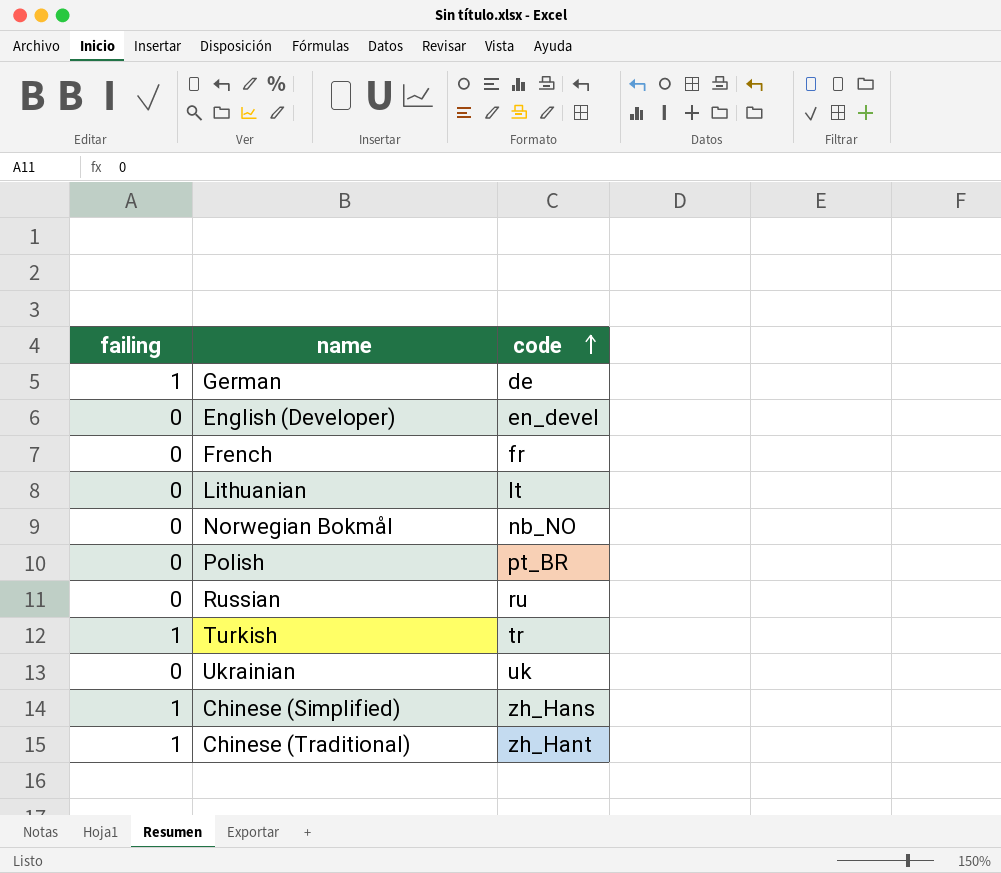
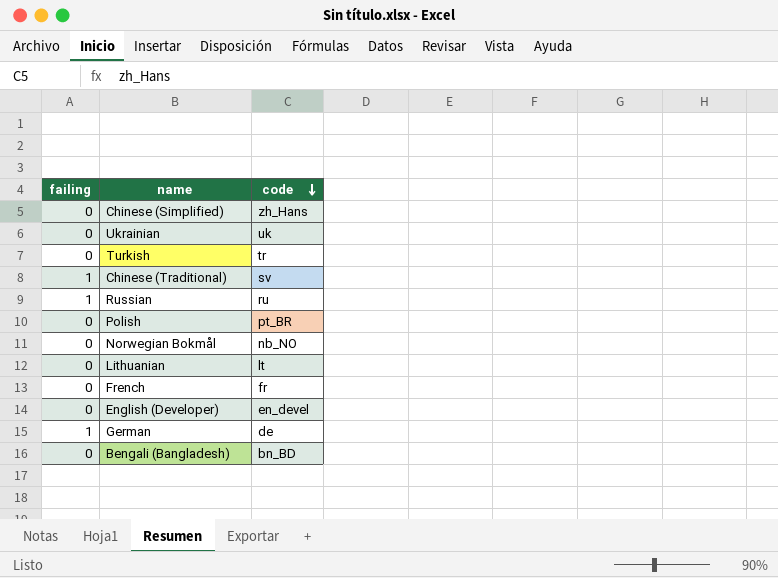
row order: code ascending -> code descending
Chinese (Simplified) | failing: 1 -> 0
Turkish | failing: 1 -> 0
Chinese (Traditional) | code: zh_Hant -> sv
Russian | failing: 0 -> 1
row Bengali (Bangladesh): none -> 0 | bn_BD

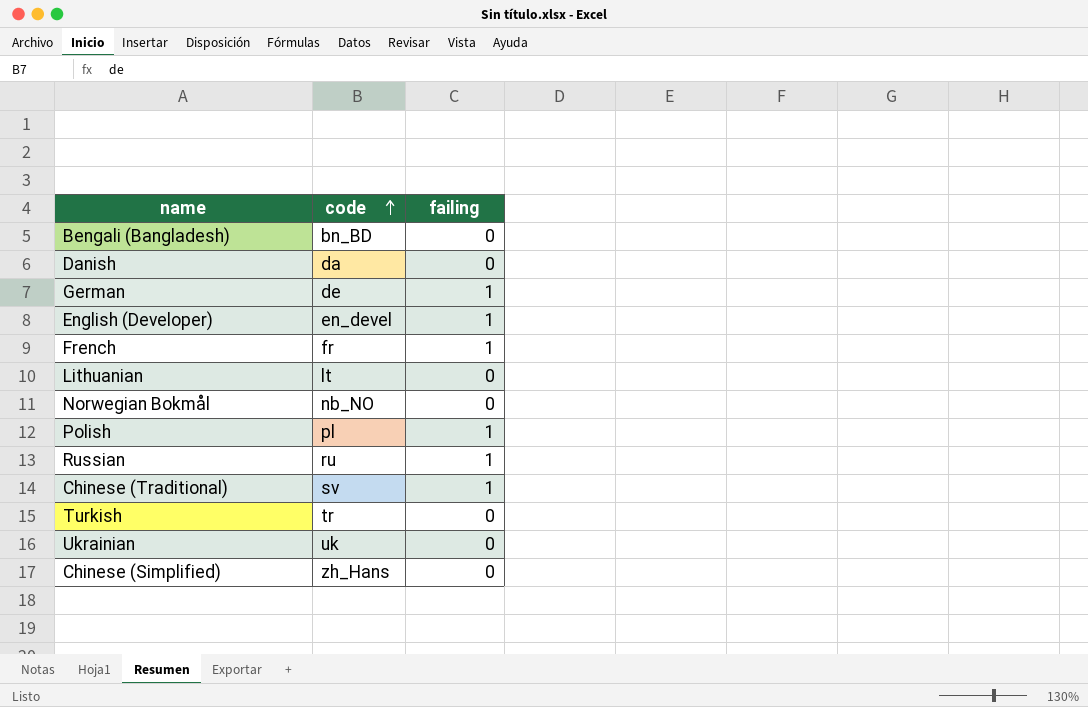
row order: code descending -> code ascending
column failing | position: 1 -> 3
row Danish: none -> da | 0
English (Developer) | failing: 0 -> 1
French | failing: 0 -> 1
Polish | code: pt_BR -> pl
Polish | failing: 0 -> 1

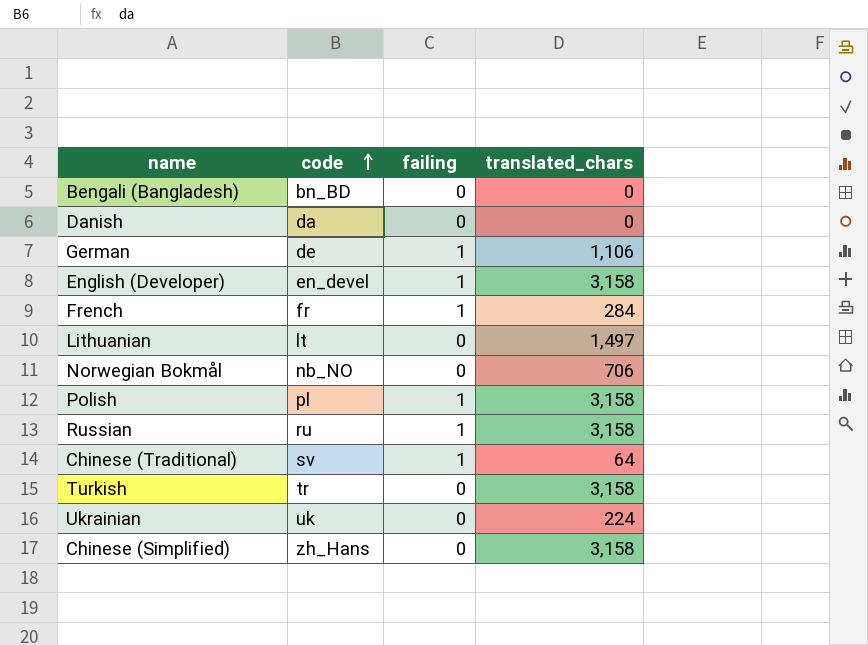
column translated_chars | position: none -> 4

